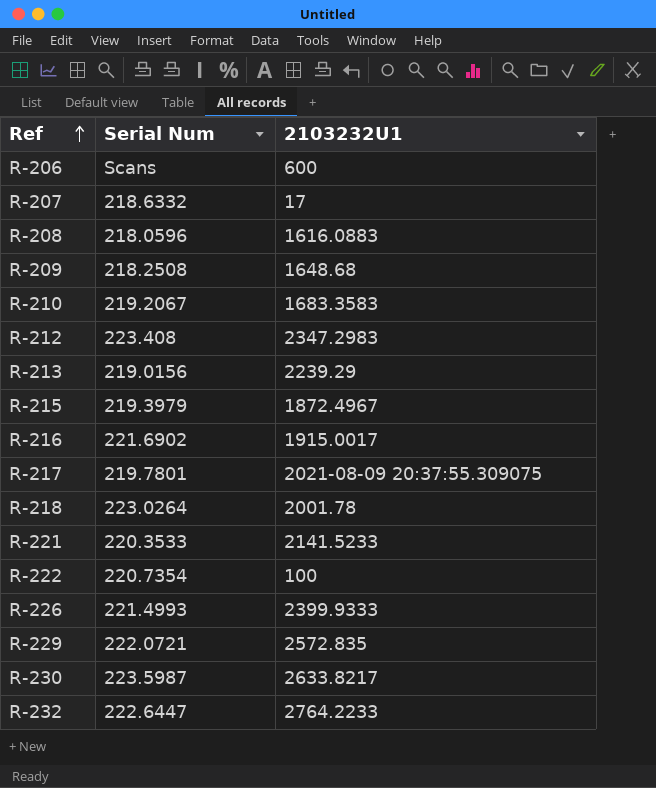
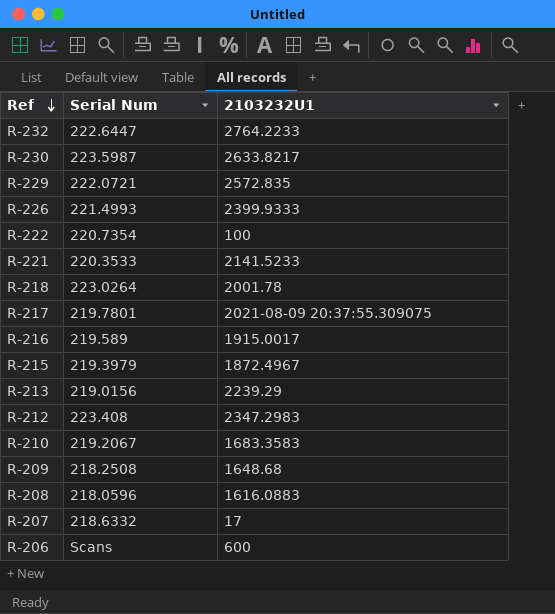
row order: Ref ascending -> Ref descending
R-216 | Serial Num: 221.6902 -> 219.589

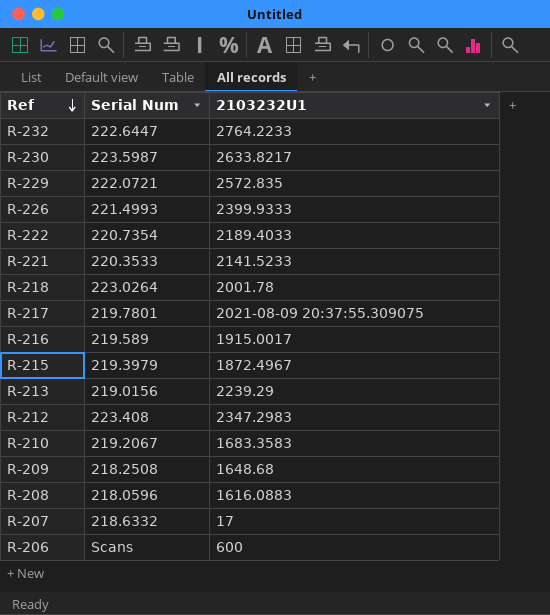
R-222 | 2103232U1: 100 -> 2189.4033

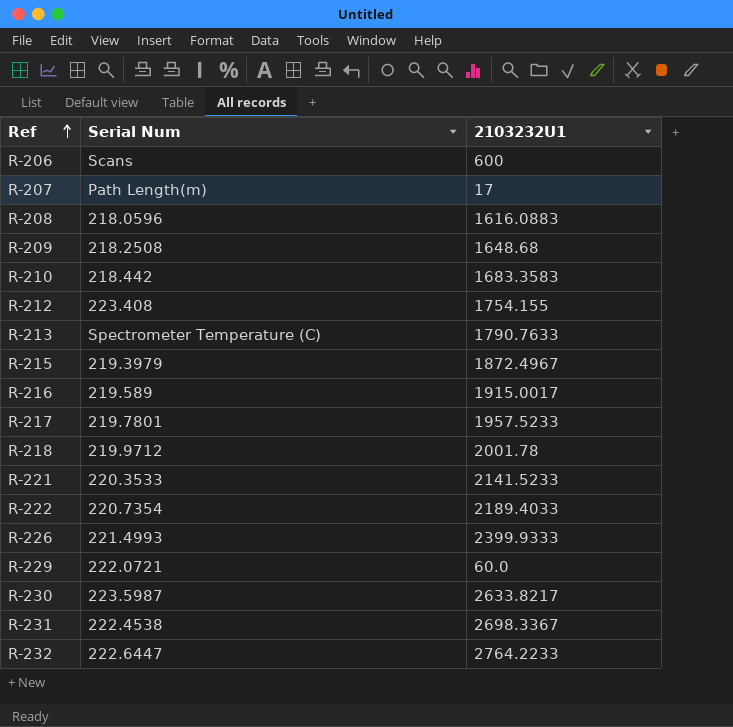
row order: Ref descending -> Ref ascending
R-207 | Serial Num: 218.6332 -> Path Length(m)
R-210 | Serial Num: 219.2067 -> 218.442
R-212 | 2103232U1: 2347.2983 -> 1754.155
R-213 | Serial Num: 219.0156 -> Spectrometer Temperature (C)
R-213 | 2103232U1: 2239.29 -> 1790.7633
R-217 | 2103232U1: 2021-08-09 20:37:55.309075 -> 1957.5233
R-218 | Serial Num: 223.0264 -> 219.9712
R-229 | 2103232U1: 2572.835 -> 60.0
row R-231: none -> 222.4538 | 2698.3367

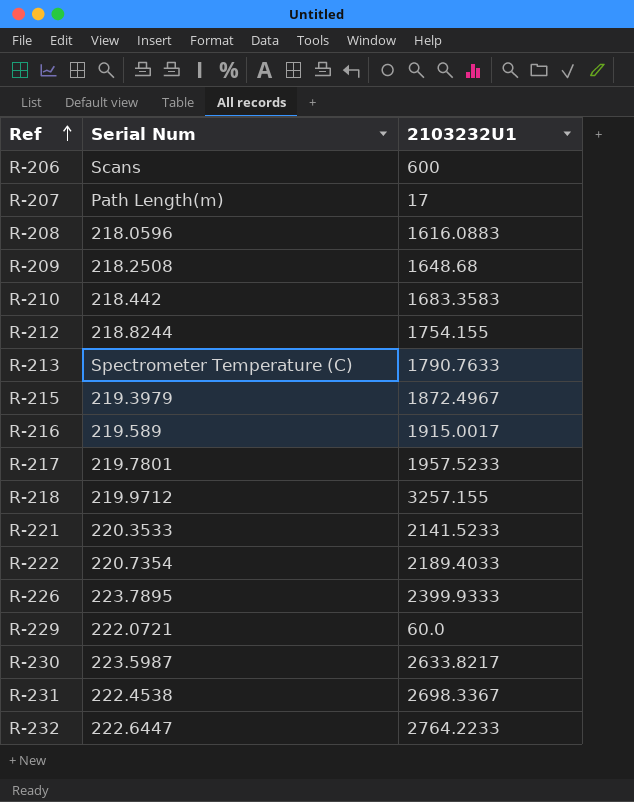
R-212 | Serial Num: 223.408 -> 218.8244
R-218 | 2103232U1: 2001.78 -> 3257.155
R-226 | Serial Num: 221.4993 -> 223.7895

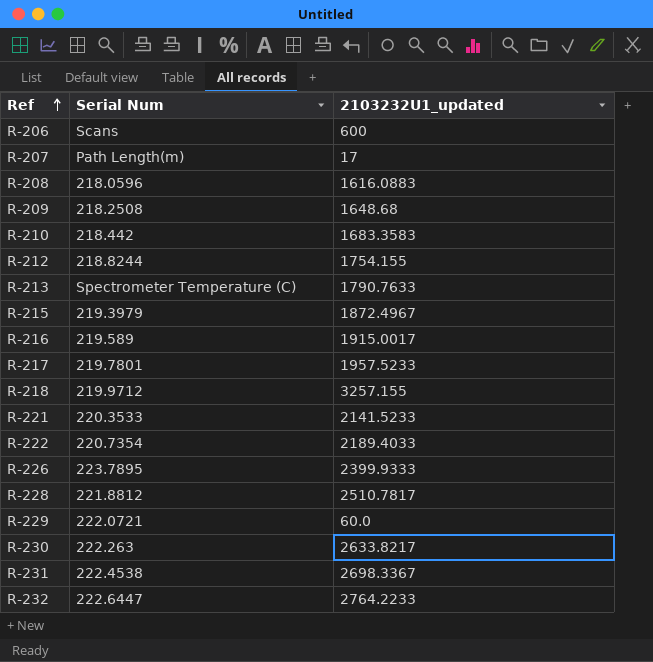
column name: 2103232U1 -> 2103232U1_updated
row R-228: none -> 221.8812 | 2510.7817
R-230 | Serial Num: 223.5987 -> 222.263

